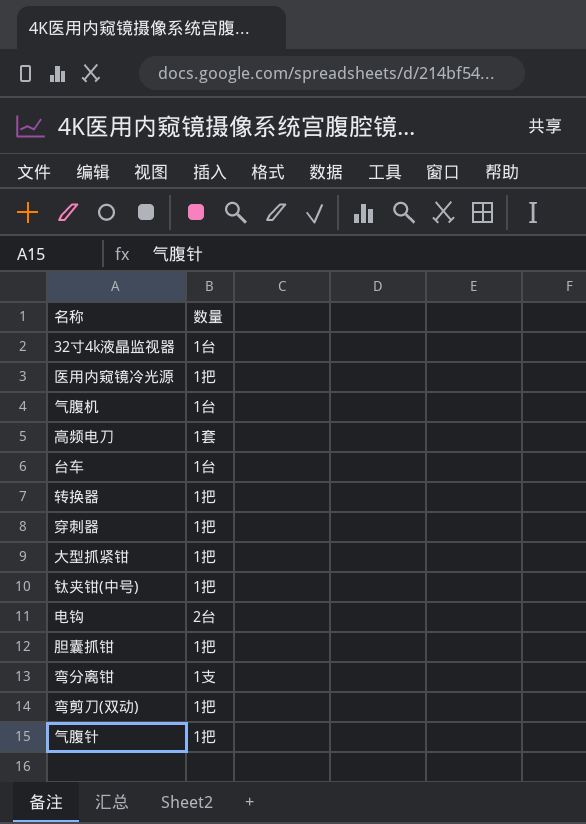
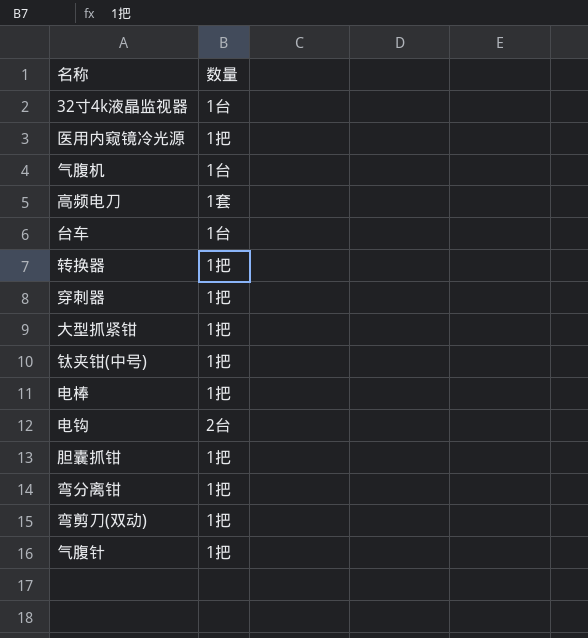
row 电棒: none -> 1把
弯分离钳 | 数量: 1支 -> 1把

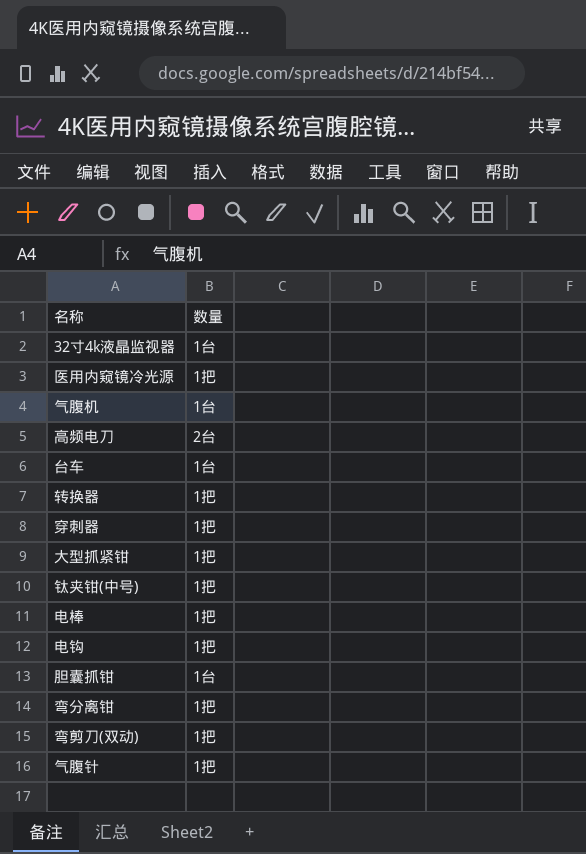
高频电刀 | 数量: 1套 -> 2台
电钩 | 数量: 2台 -> 1把
胆囊抓钳 | 数量: 1把 -> 1台

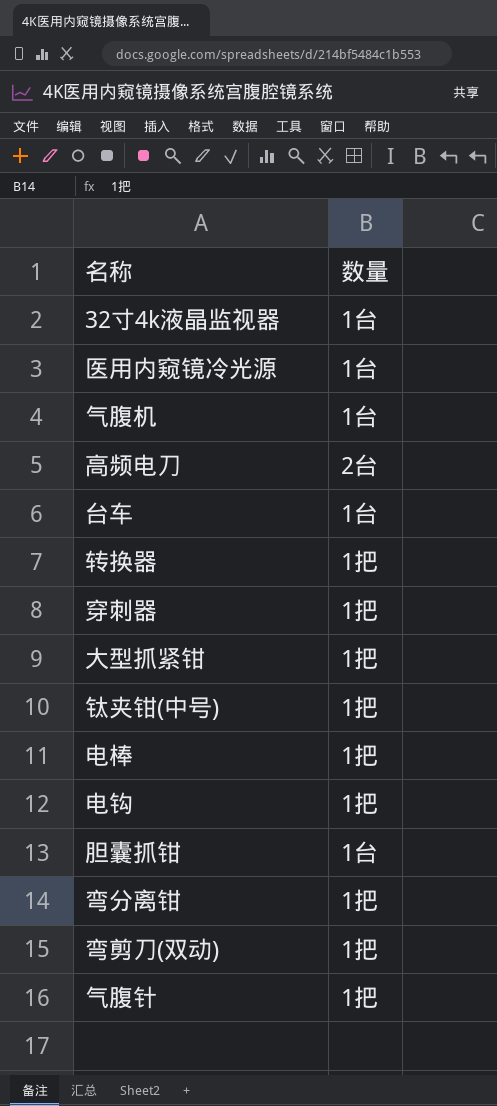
医用内窥镜冷光源 | 数量: 1把 -> 1台

